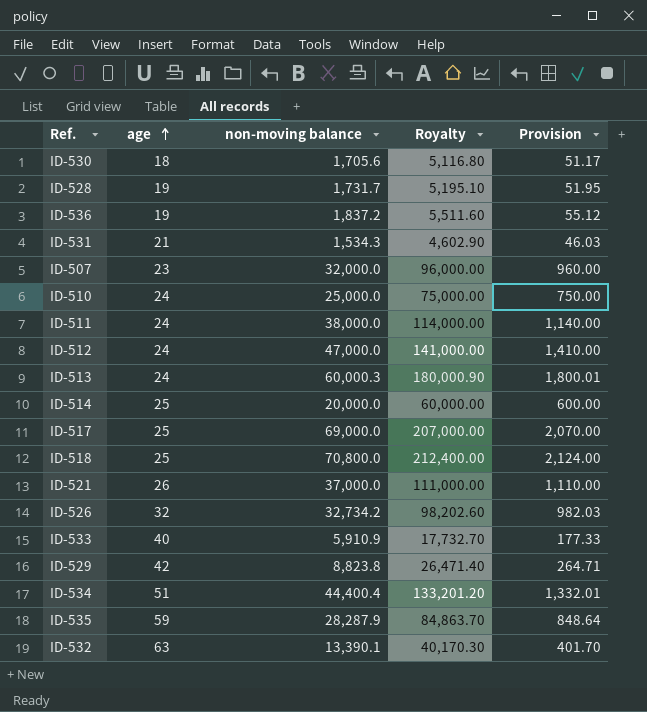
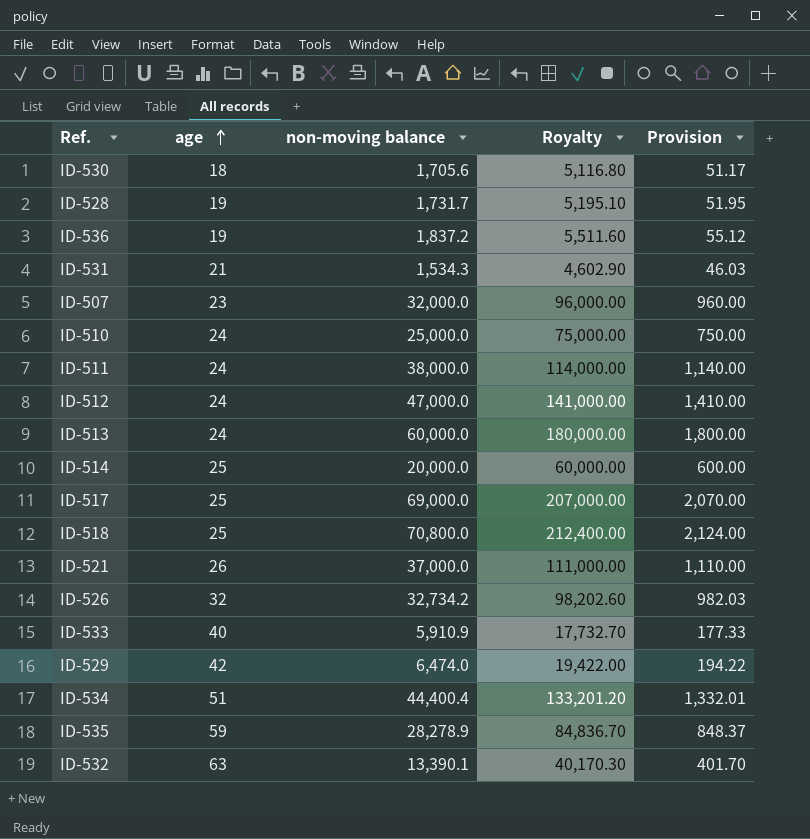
ID-513 | non-moving balance: 60,000.3 -> 60,000.0
ID-513 | Royalty: 180,000.90 -> 180,000.00
ID-513 | Provision: 1,800.01 -> 1,800.00
ID-529 | non-moving balance: 8,823.8 -> 6,474.0
ID-529 | Royalty: 26,471.40 -> 19,422.00
ID-529 | Provision: 264.71 -> 194.22
ID-535 | non-moving balance: 28,287.9 -> 28,278.9
ID-535 | Royalty: 84,863.70 -> 84,836.70
ID-535 | Provision: 848.64 -> 848.37

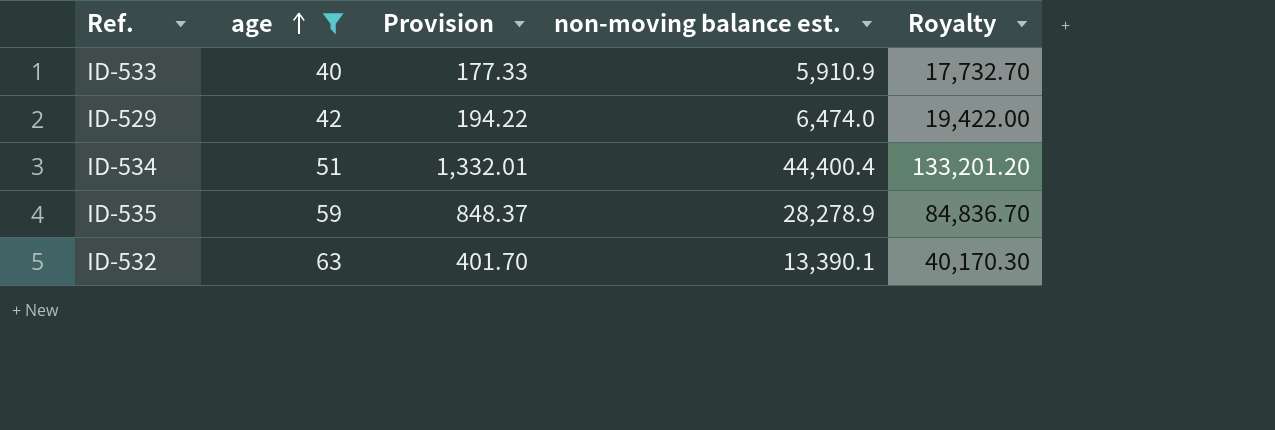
filter: none -> age >= 40
column Provision | position: 5 -> 3
column name: non-moving balance -> non-moving balance est.

